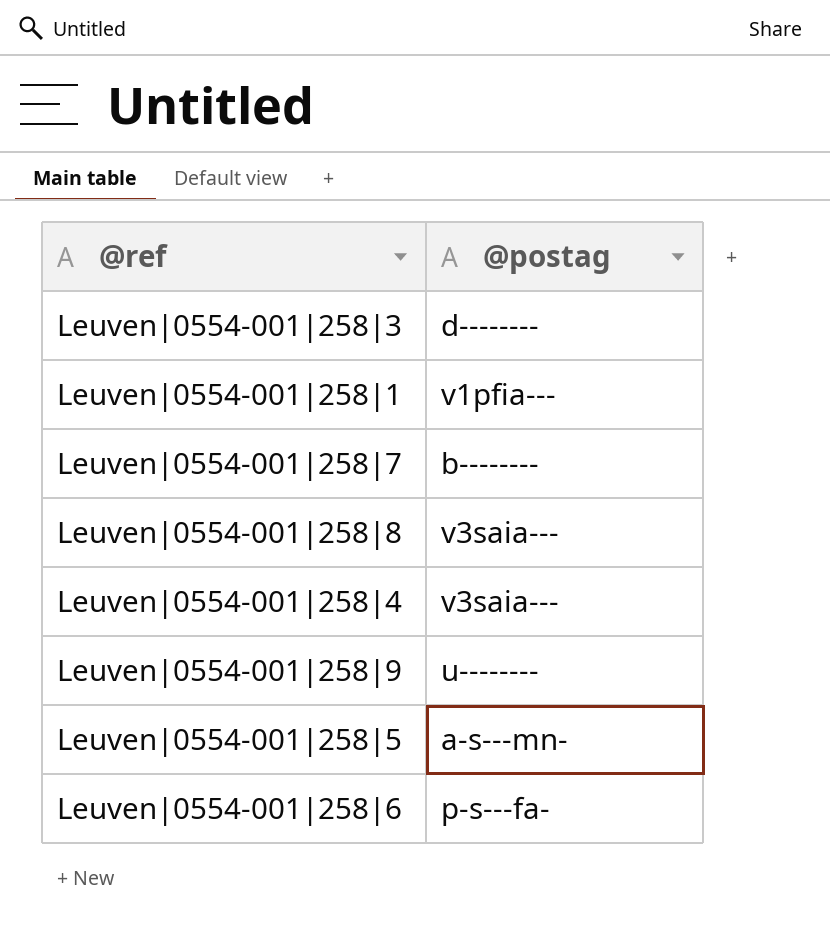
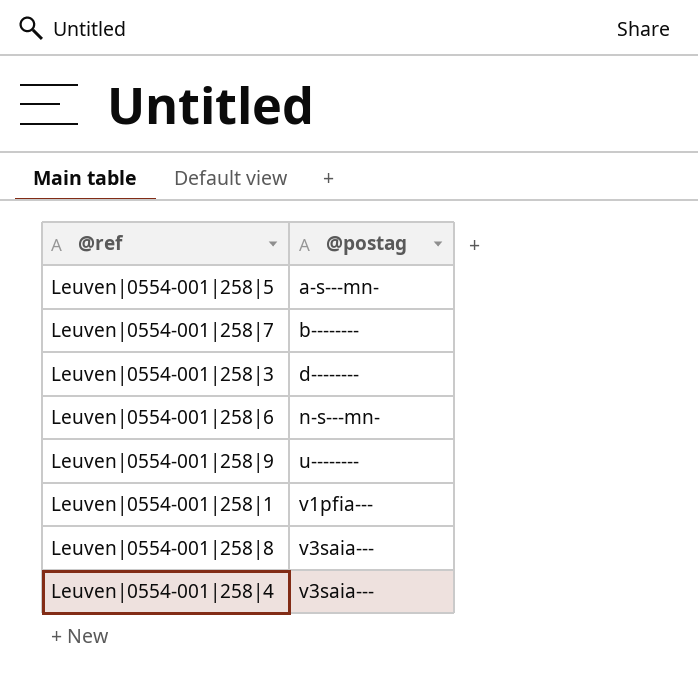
row order: none -> @postag ascending
Leuven|0554-001|258|6 | @postag: p-s---fa- -> n-s---mn-

